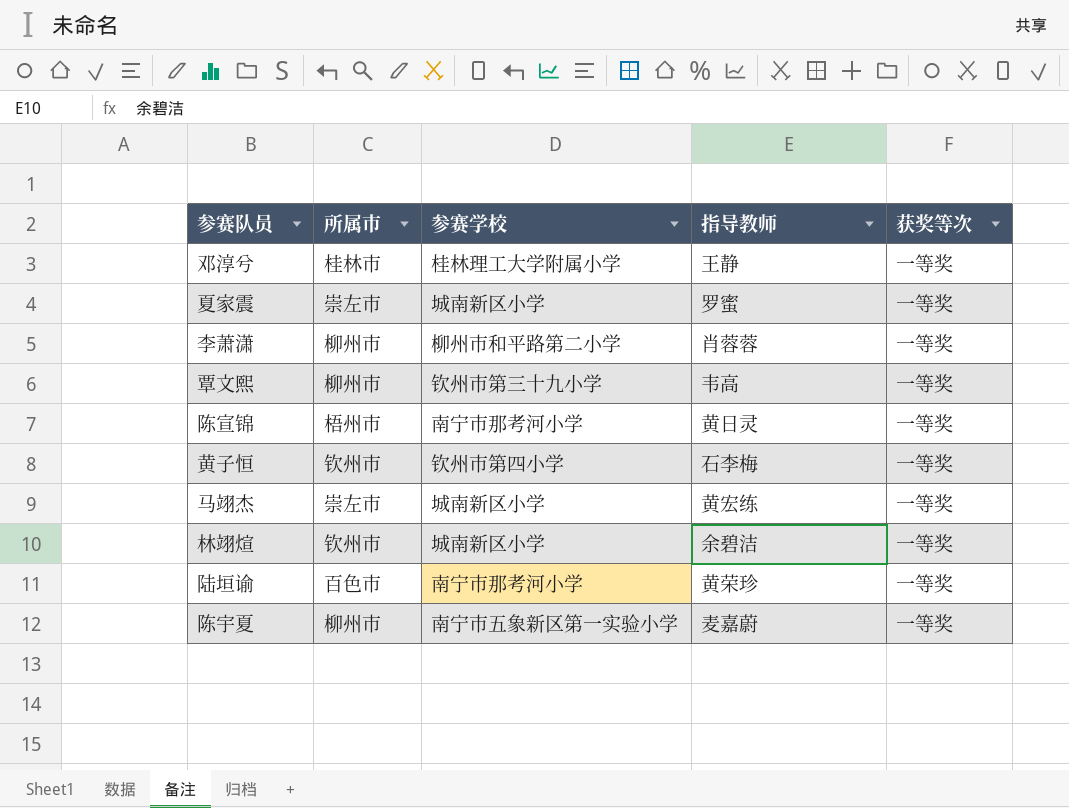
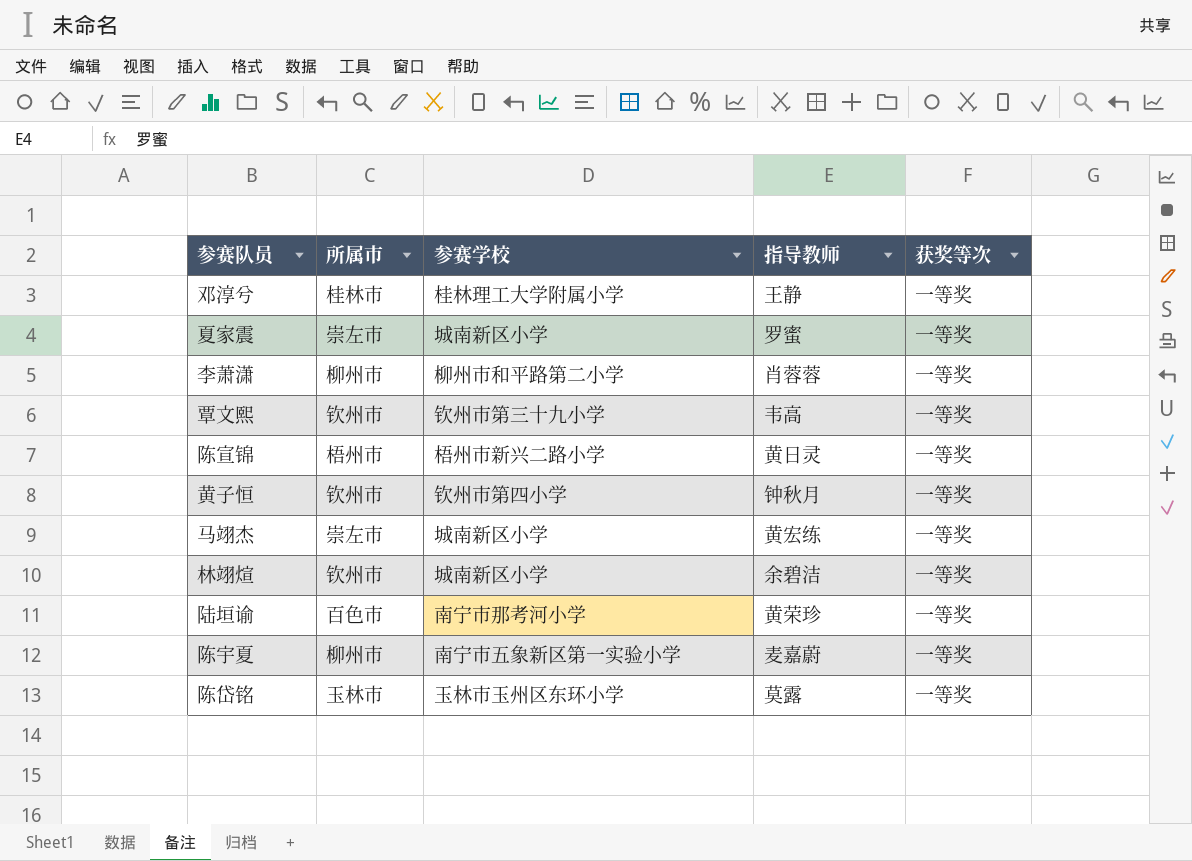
覃文熙 | 所属市: 柳州市 -> 钦州市
陈宣锦 | 参赛学校: 南宁市那考河小学 -> 梧州市新兴二路小学
黄子恒 | 指导教师: 石李梅 -> 钟秋月
row 陈岱铭: none -> 玉林市 | 玉林市玉州区东环小学 | 莫露 | 一等奖

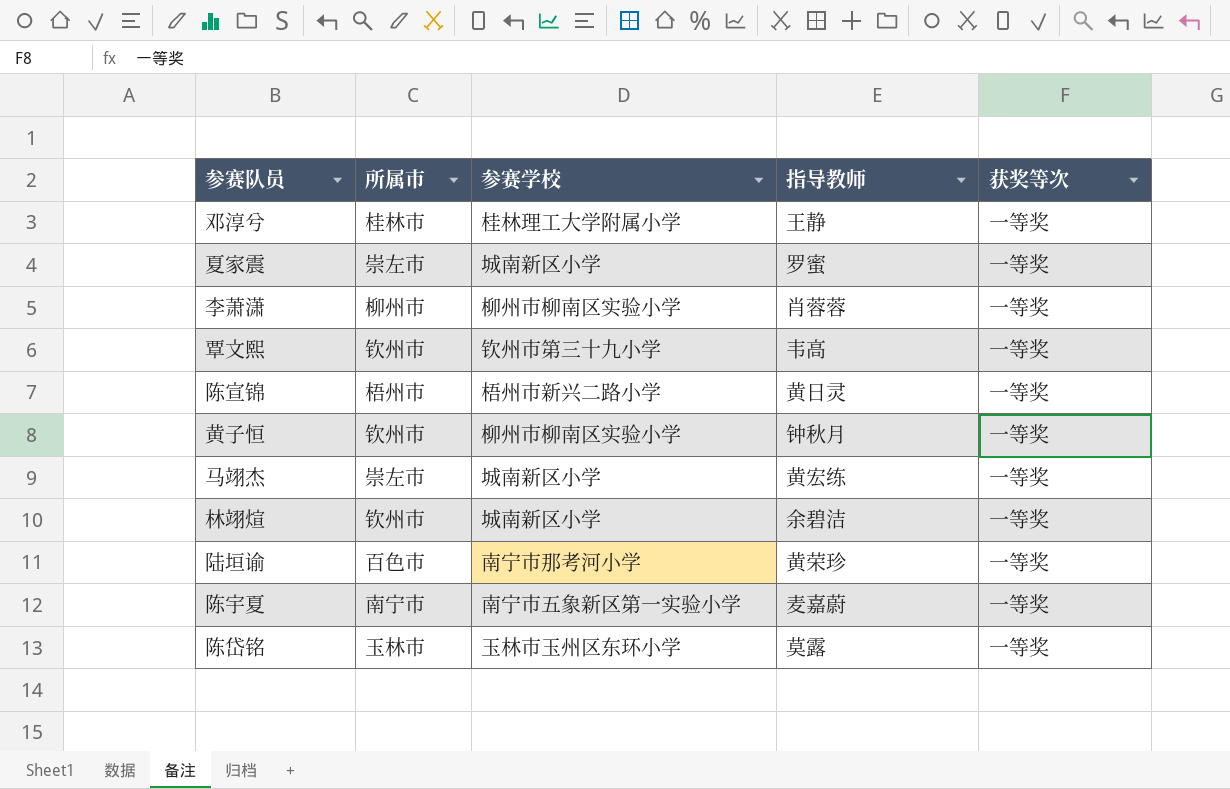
李萧潇 | 参赛学校: 柳州市和平路第二小学 -> 柳州市柳南区实验小学
黄子恒 | 参赛学校: 钦州市第四小学 -> 柳州市柳南区实验小学
陈宇夏 | 所属市: 柳州市 -> 南宁市

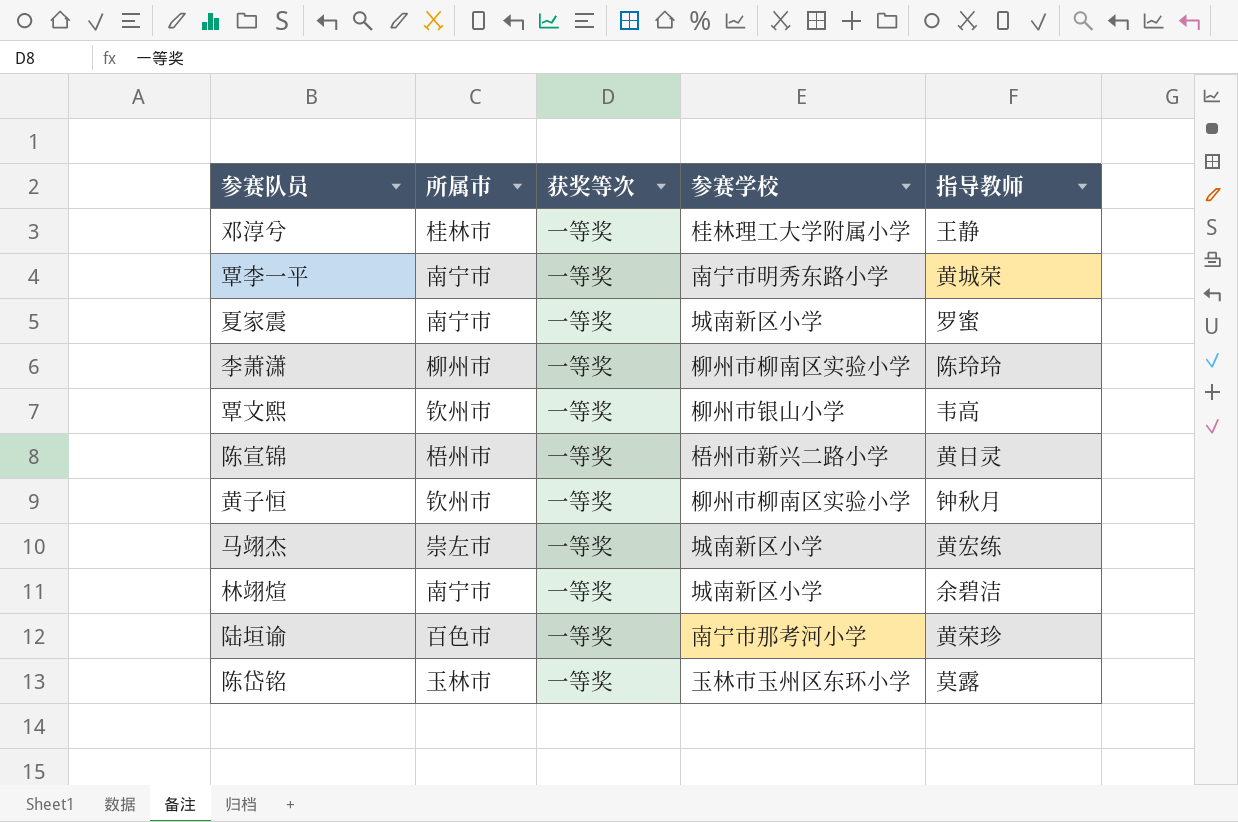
column 获奖等次 | position: 5 -> 3
row 陈宇夏: 南宁市 | 南宁市五象新区第一实验小学 | 麦嘉蔚 | 一等奖 -> none
row 覃李一平: none -> 南宁市 | 一等奖 | 南宁市明秀东路小学 | 黄城荣
夏家震 | 所属市: 崇左市 -> 南宁市
李萧潇 | 指导教师: 肖蓉蓉 -> 陈玲玲
覃文熙 | 参赛学校: 钦州市第三十九小学 -> 柳州市银山小学
林翊煊 | 所属市: 钦州市 -> 南宁市

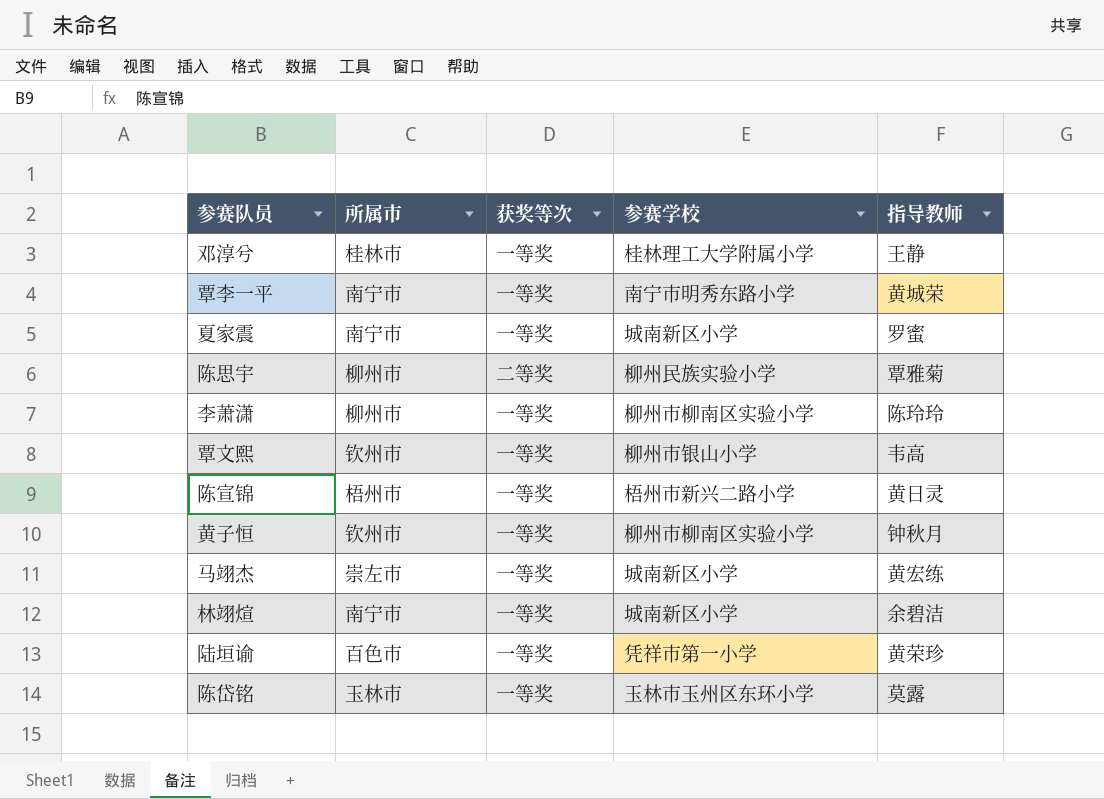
row 陈思宇: none -> 柳州市 | 二等奖 | 柳州民族实验小学 | 覃雅菊
陆垣谕 | 参赛学校: 南宁市那考河小学 -> 凭祥市第一小学

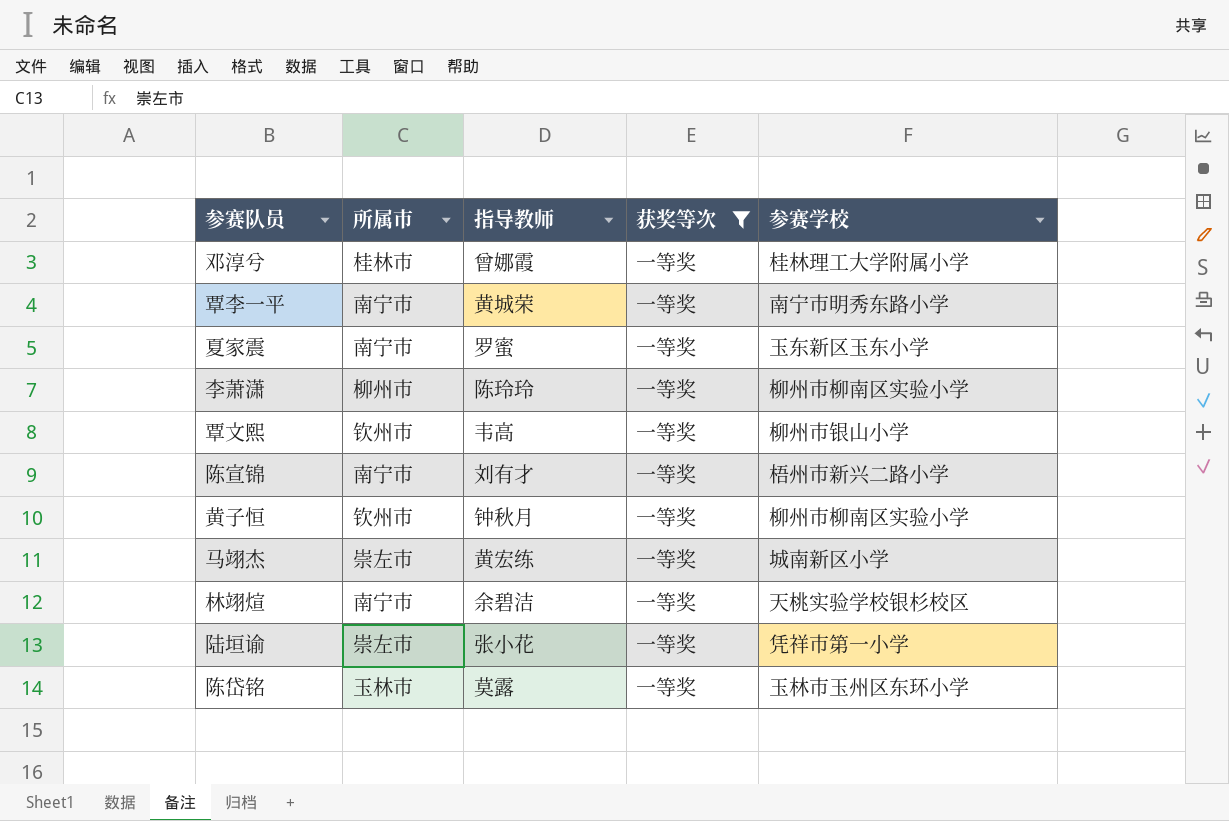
filter: none -> 获奖等次 = 一等奖
column 指导教师 | position: 5 -> 3
邓淳兮 | 指导教师: 王静 -> 曾娜霞
夏家震 | 参赛学校: 城南新区小学 -> 玉东新区玉东小学
陈宣锦 | 所属市: 梧州市 -> 南宁市
陈宣锦 | 指导教师: 黄日灵 -> 刘有才
林翊煊 | 参赛学校: 城南新区小学 -> 天桃实验学校银杉校区
陆垣谕 | 所属市: 百色市 -> 崇左市
陆垣谕 | 指导教师: 黄荣珍 -> 张小花

